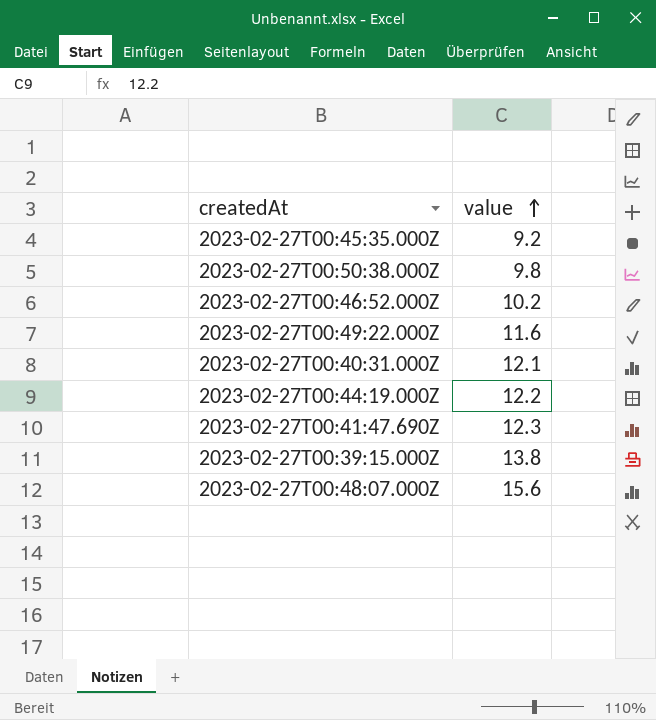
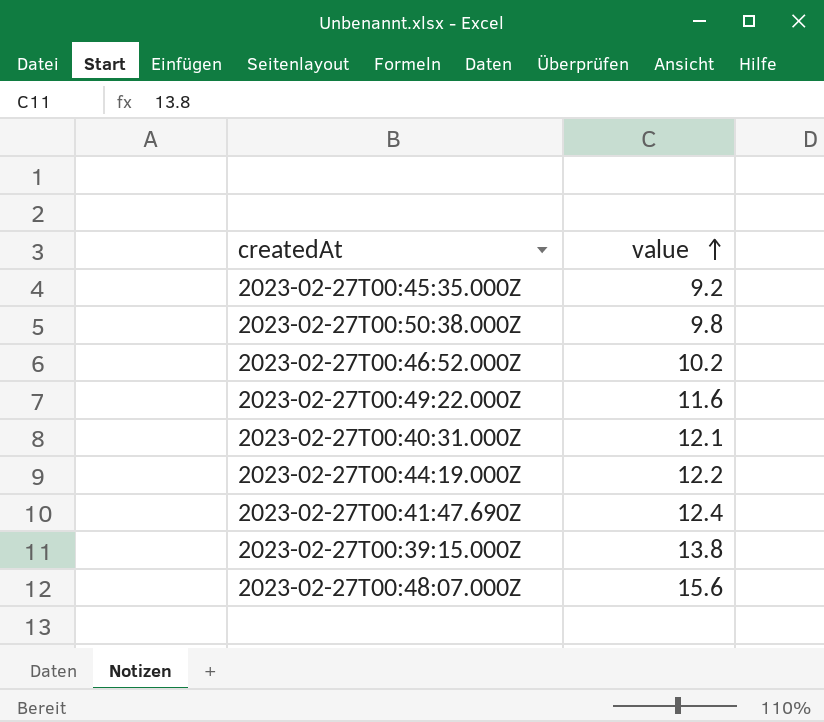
2023-02-27T00:41:47.690Z | value: 12.3 -> 12.4

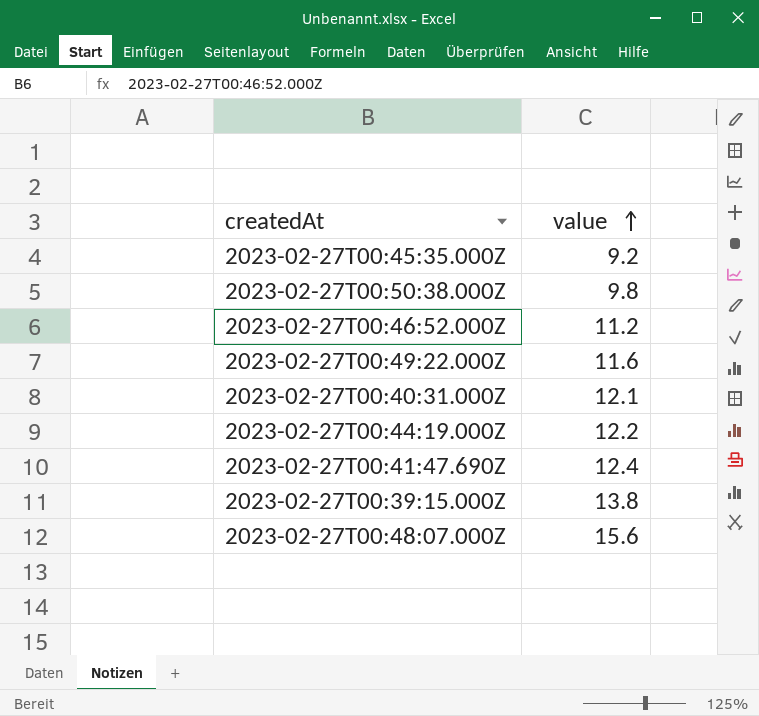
2023-02-27T00:46:52.000Z | value: 10.2 -> 11.2

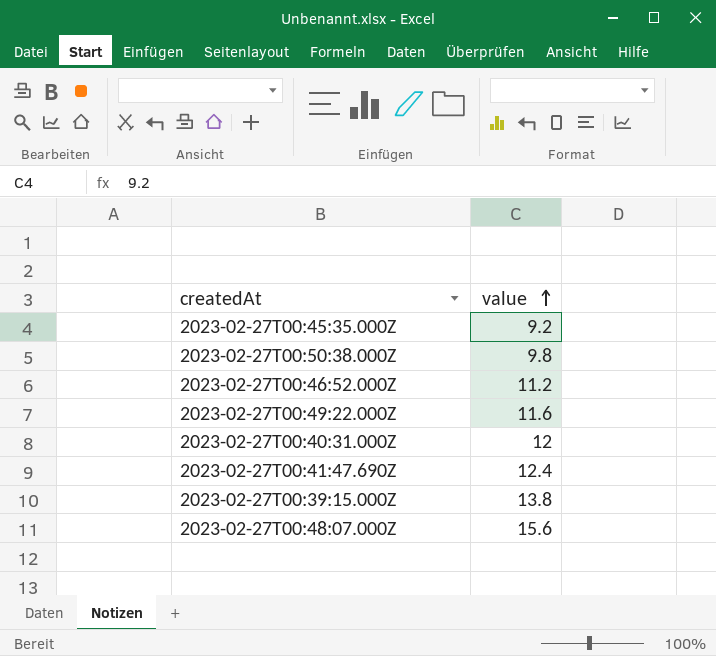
row 2023-02-27T00:44:19.000Z: 12.2 -> none
2023-02-27T00:40:31.000Z | value: 12.1 -> 12

